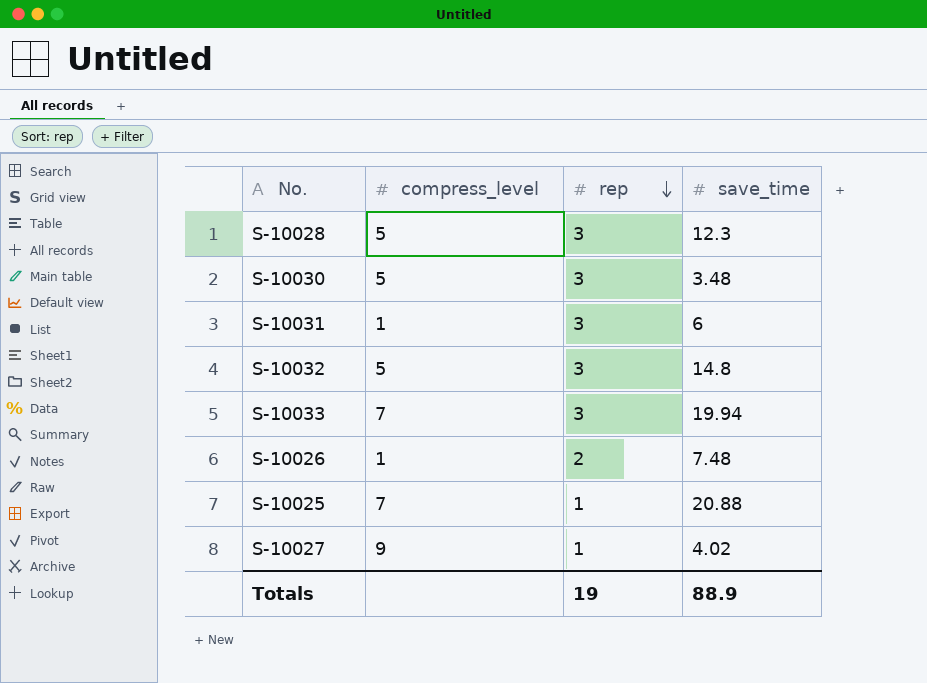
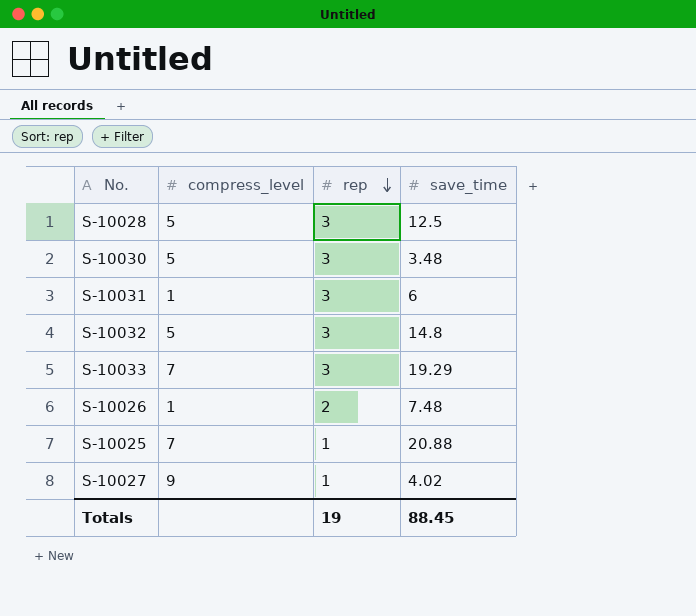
S-10028 | save_time: 12.3 -> 12.5
S-10033 | save_time: 19.94 -> 19.29
Totals | save_time: 88.9 -> 88.45

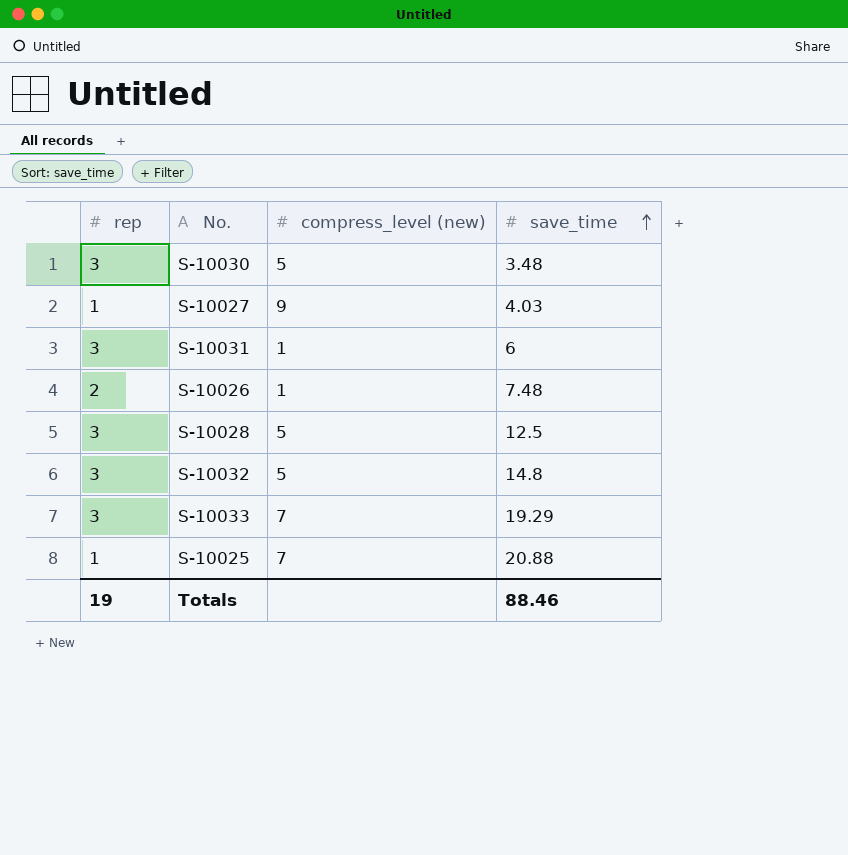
row order: rep descending -> save_time ascending
column rep | position: 3 -> 1
column name: compress_level -> compress_level (new)
S-10027 | save_time: 4.02 -> 4.03
Totals | save_time: 88.45 -> 88.46

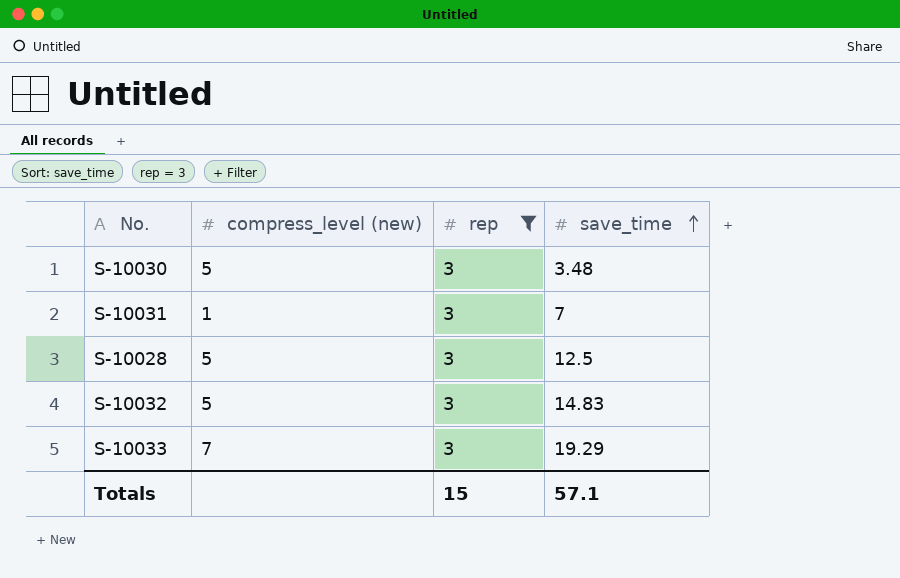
filter: none -> rep = 3
column rep | position: 1 -> 3
S-10031 | save_time: 6 -> 7
S-10032 | save_time: 14.8 -> 14.83
Totals | rep: 19 -> 15
Totals | save_time: 88.46 -> 57.1

